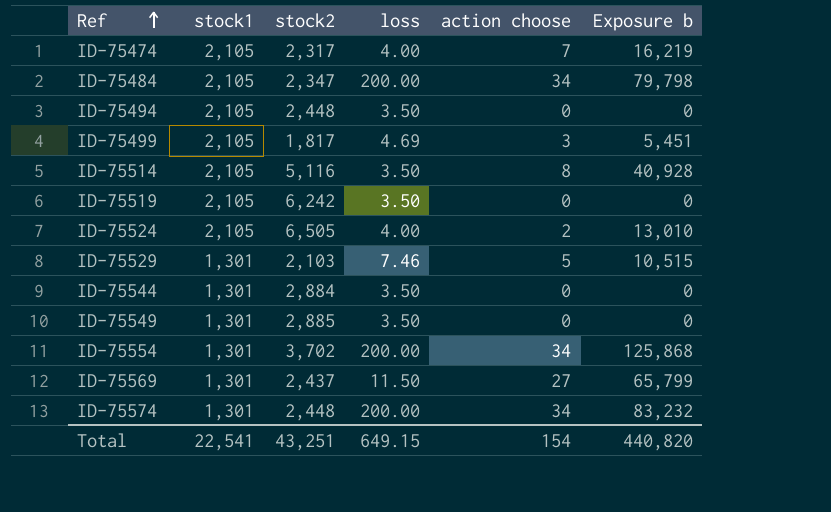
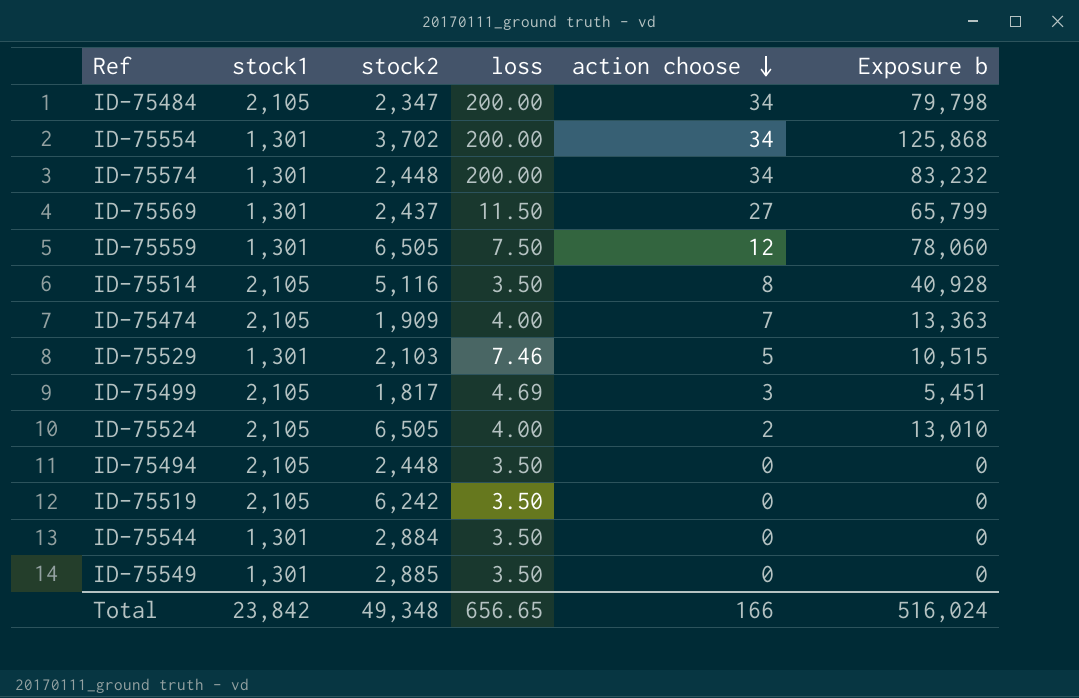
row order: Ref ascending -> action choose descending
row ID-75559: none -> 1,301 | 6,505 | 7.50 | 12 | 78,060
ID-75474 | stock2: 2,317 -> 1,909
ID-75474 | Exposure b: 16,219 -> 13,363
Total | stock1: 22,541 -> 23,842
Total | stock2: 43,251 -> 49,348
Total | loss: 649.15 -> 656.65
Total | action choose: 154 -> 166
Total | Exposure b: 440,820 -> 516,024

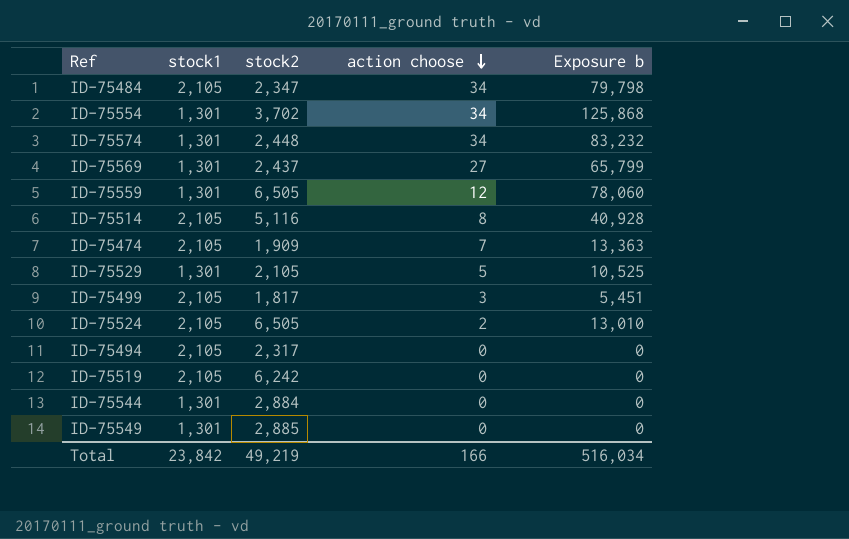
column loss | position: 4 -> none
ID-75529 | stock2: 2,103 -> 2,105
ID-75529 | Exposure b: 10,515 -> 10,525
ID-75494 | stock2: 2,448 -> 2,317
Total | stock2: 49,348 -> 49,219
Total | Exposure b: 516,024 -> 516,034

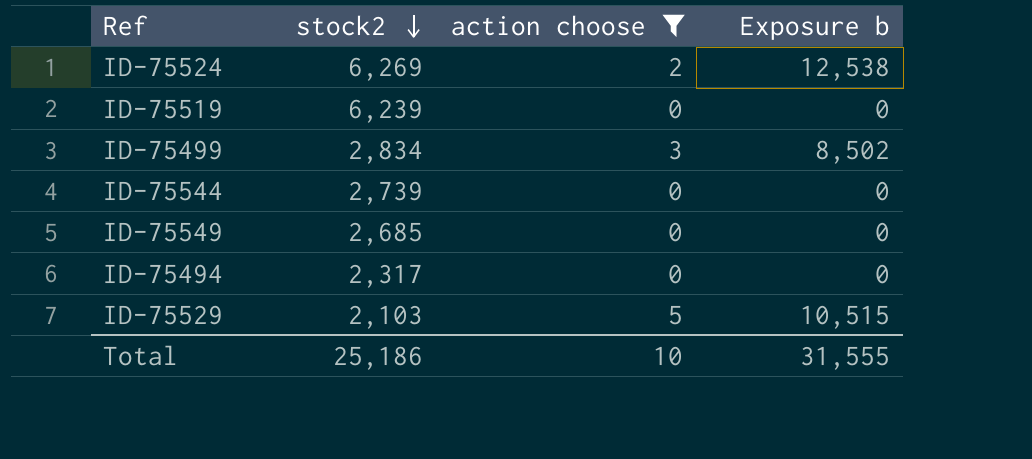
filter: none -> action choose <= 5
row order: action choose descending -> stock2 descending
column stock1 | position: 2 -> none
ID-75524 | stock2: 6,505 -> 6,269
ID-75524 | Exposure b: 13,010 -> 12,538
ID-75519 | stock2: 6,242 -> 6,239
ID-75499 | stock2: 1,817 -> 2,834
ID-75499 | Exposure b: 5,451 -> 8,502
ID-75544 | stock2: 2,884 -> 2,739
ID-75549 | stock2: 2,885 -> 2,685
ID-75529 | stock2: 2,105 -> 2,103
ID-75529 | Exposure b: 10,525 -> 10,515
Total | stock2: 49,219 -> 25,186
Total | action choose: 166 -> 10
Total | Exposure b: 516,034 -> 31,555

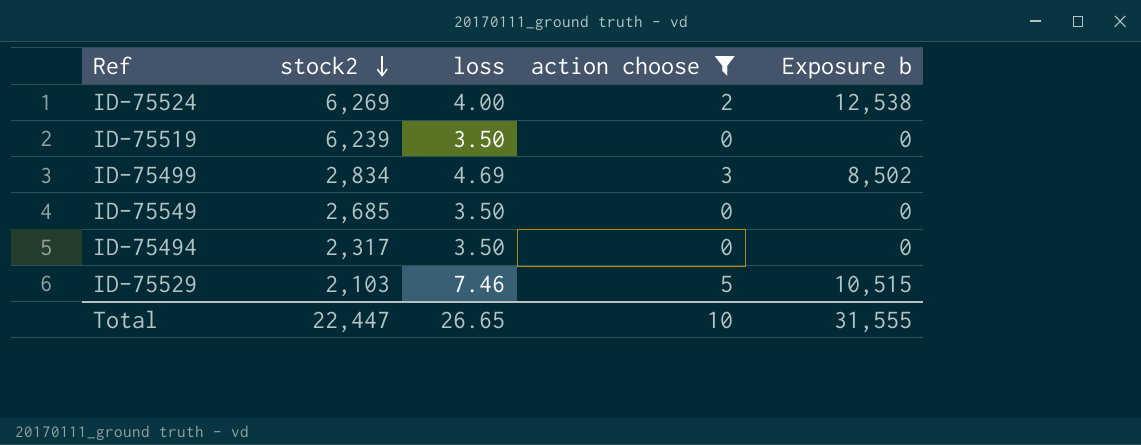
column loss | position: none -> 3
row ID-75544: 2,739 | 0 | 0 -> none
Total | stock2: 25,186 -> 22,447

